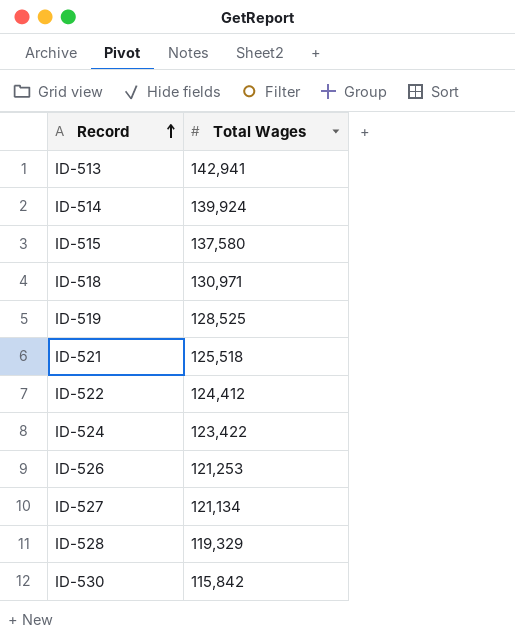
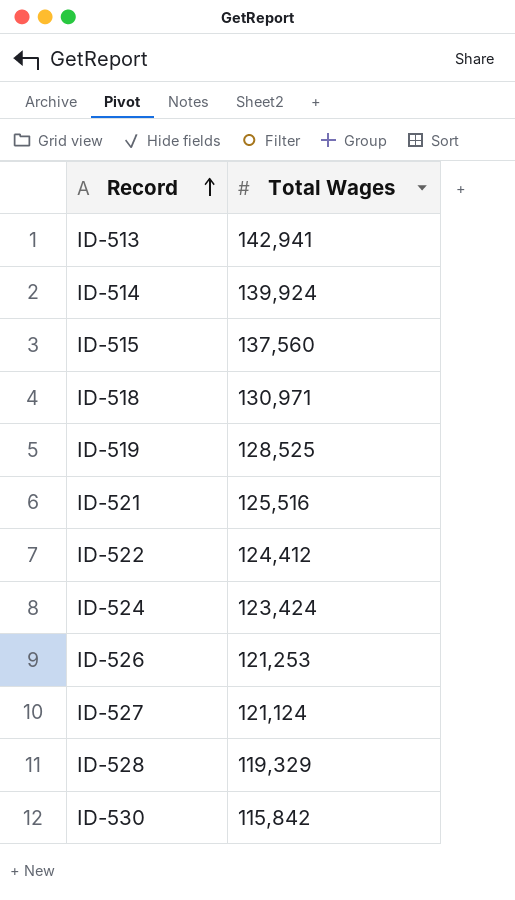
ID-515 | Total Wages: 137,580 -> 137,560
ID-521 | Total Wages: 125,518 -> 125,516
ID-524 | Total Wages: 123,422 -> 123,424
ID-527 | Total Wages: 121,134 -> 121,124

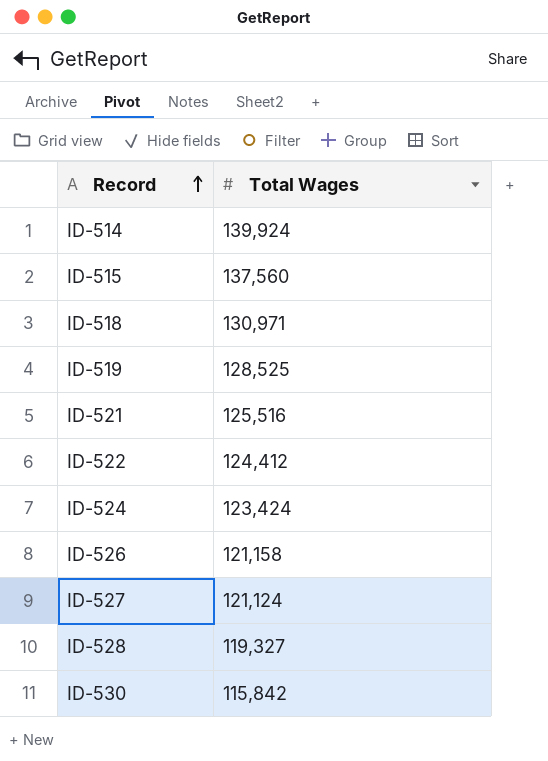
row ID-513: 142,941 -> none
ID-526 | Total Wages: 121,253 -> 121,158
ID-528 | Total Wages: 119,329 -> 119,327

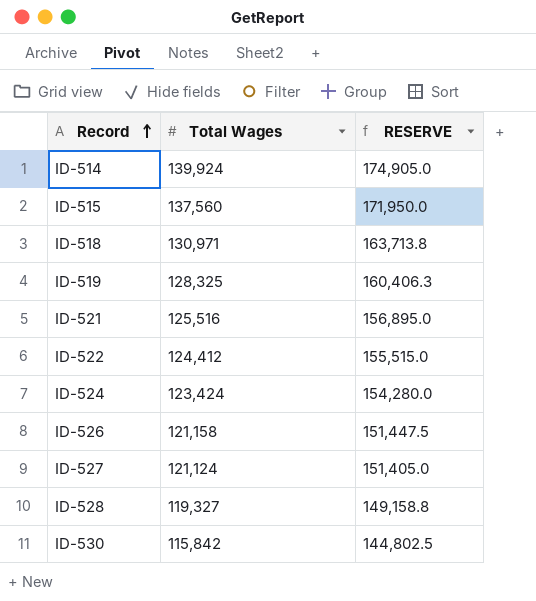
column RESERVE | formula: none -> [Total Wages] * 1.25
ID-519 | Total Wages: 128,525 -> 128,325

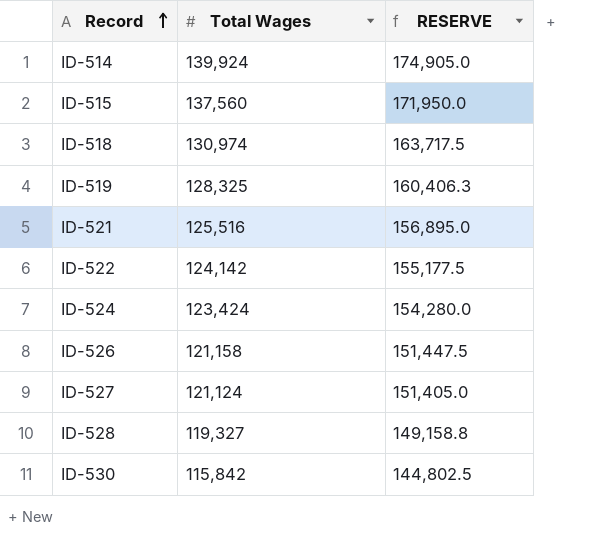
ID-518 | Total Wages: 130,971 -> 130,974
ID-518 | RESERVE: 163,713.8 -> 163,717.5
ID-522 | Total Wages: 124,412 -> 124,142
ID-522 | RESERVE: 155,515.0 -> 155,177.5

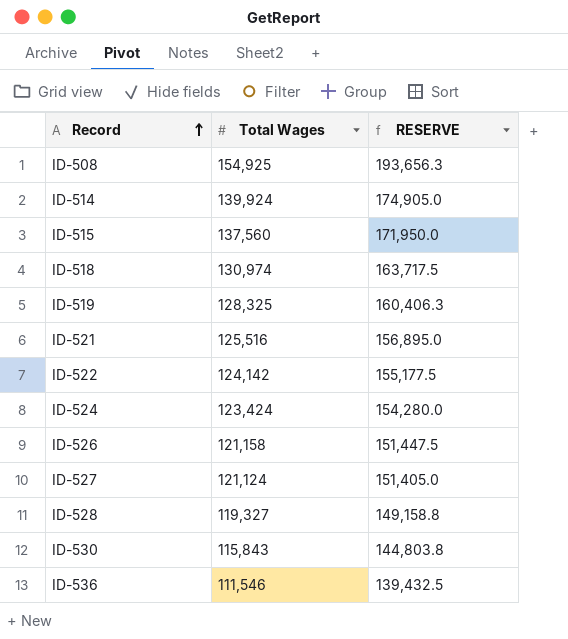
row ID-508: none -> 154,925 | 193,656.3
ID-530 | Total Wages: 115,842 -> 115,843
ID-530 | RESERVE: 144,802.5 -> 144,803.8
row ID-536: none -> 111,546 | 139,432.5

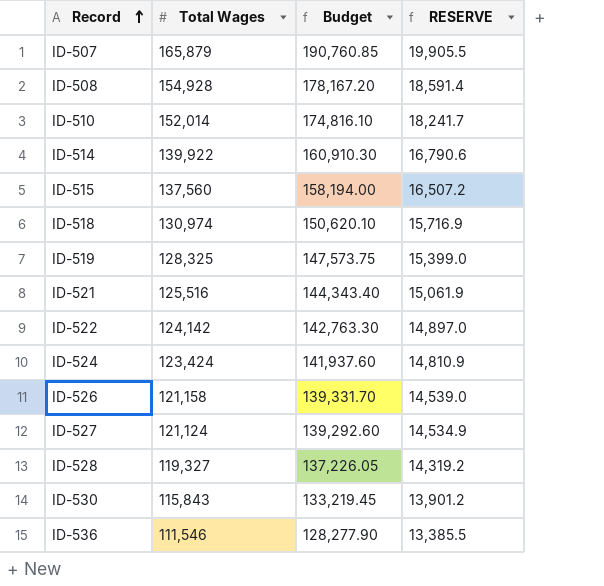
column Budget | formula: none -> [Total Wages] * 1.15
column RESERVE | formula: [Total Wages] * 1.25 -> [Total Wages] * 0.12
row ID-507: none -> 165,879 | 190,760.85 | 19,905.5
ID-508 | Total Wages: 154,925 -> 154,928
row ID-510: none -> 152,014 | 174,816.10 | 18,241.7
ID-514 | Total Wages: 139,924 -> 139,922

